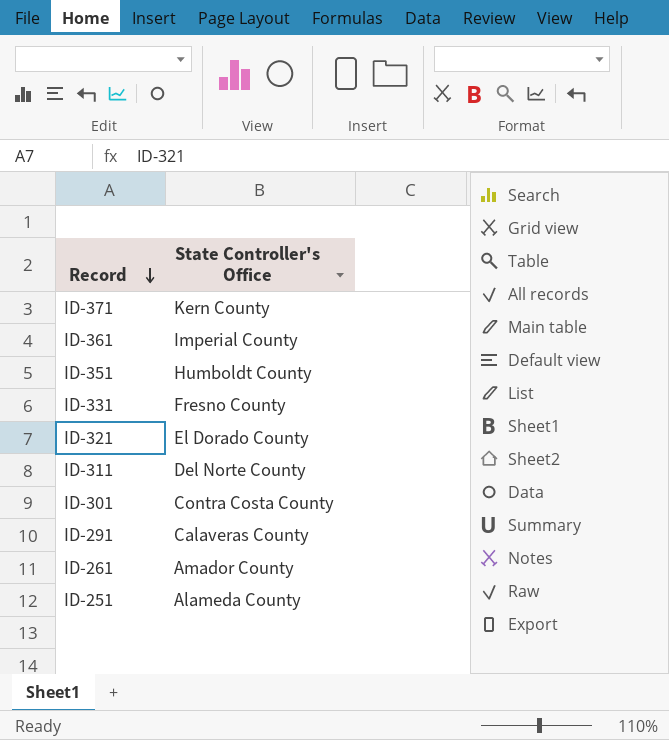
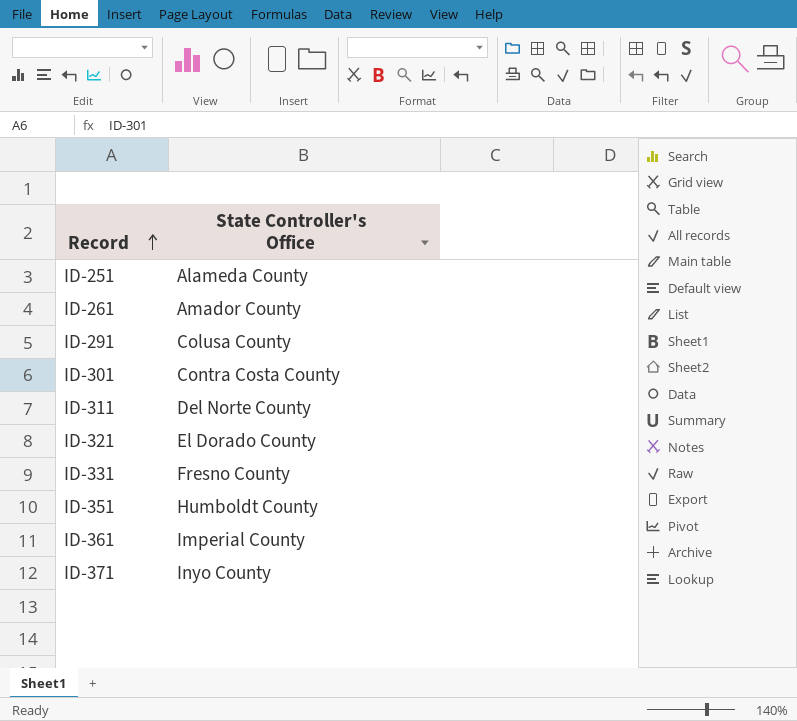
row order: Record descending -> Record ascending
ID-291 | State Controller's Office: Calaveras County -> Colusa County
ID-371 | State Controller's Office: Kern County -> Inyo County

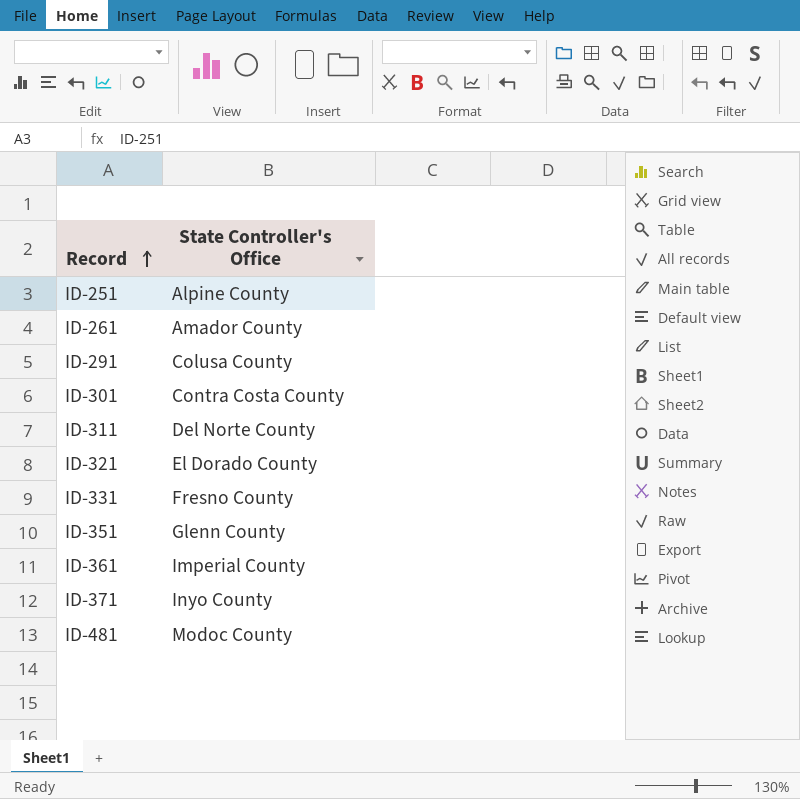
ID-251 | State Controller's Office: Alameda County -> Alpine County
ID-351 | State Controller's Office: Humboldt County -> Glenn County
row ID-481: none -> Modoc County

